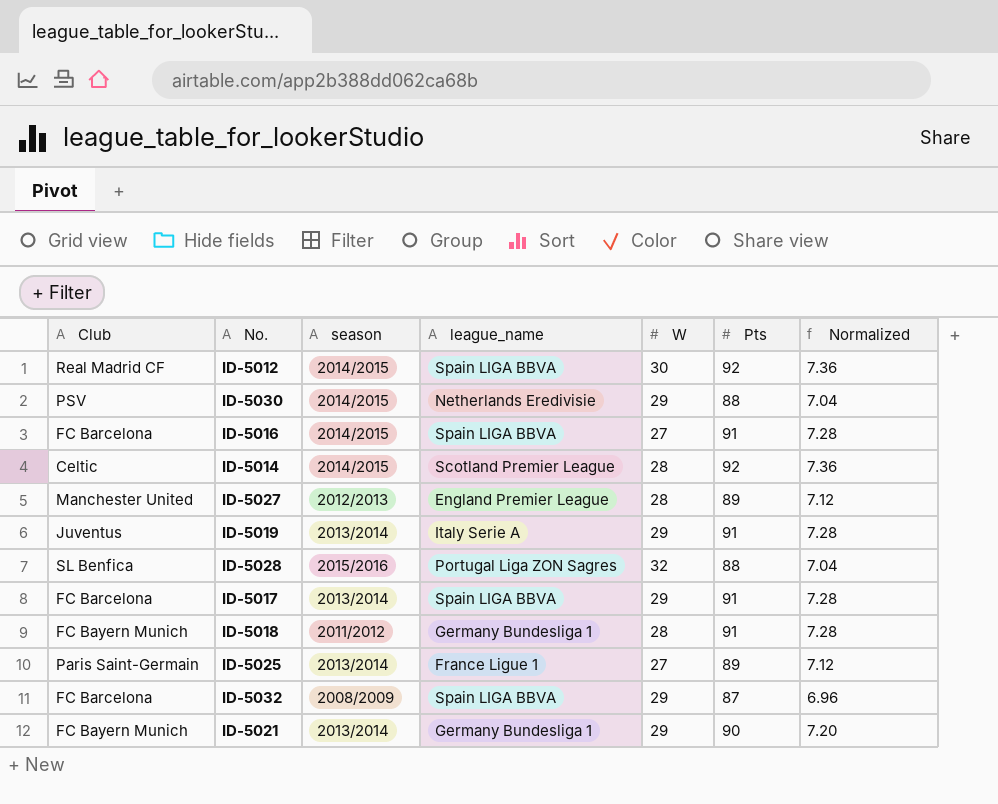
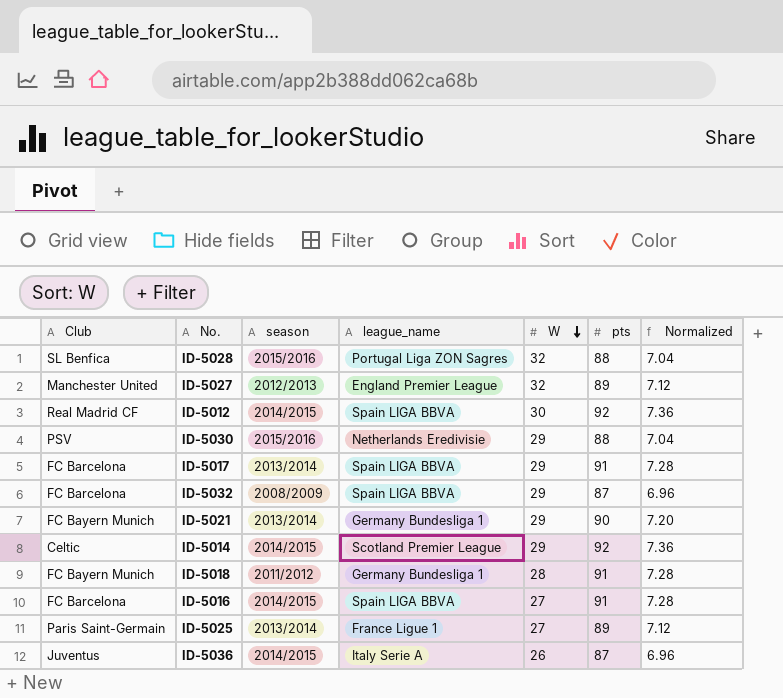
row order: none -> W descending
column name: Pts -> pts
row ID-5019: Juventus | 2013/2014 | Italy Serie A | 29 | 91 | 7.28 -> none
ID-5027 | W: 28 -> 32
ID-5030 | season: 2014/2015 -> 2015/2016
ID-5014 | W: 28 -> 29
row ID-5036: none -> Juventus | 2014/2015 | Italy Serie A | 26 | 87 | 6.96

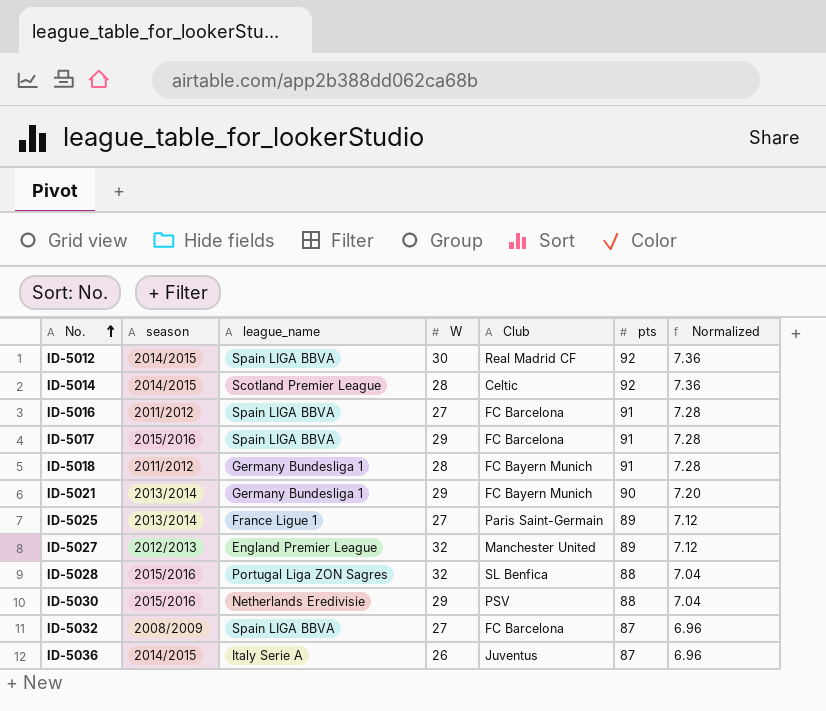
row order: W descending -> No. ascending
column Club | position: 1 -> 5
ID-5014 | W: 29 -> 28
ID-5016 | season: 2014/2015 -> 2011/2012
ID-5017 | season: 2013/2014 -> 2015/2016
ID-5032 | W: 29 -> 27

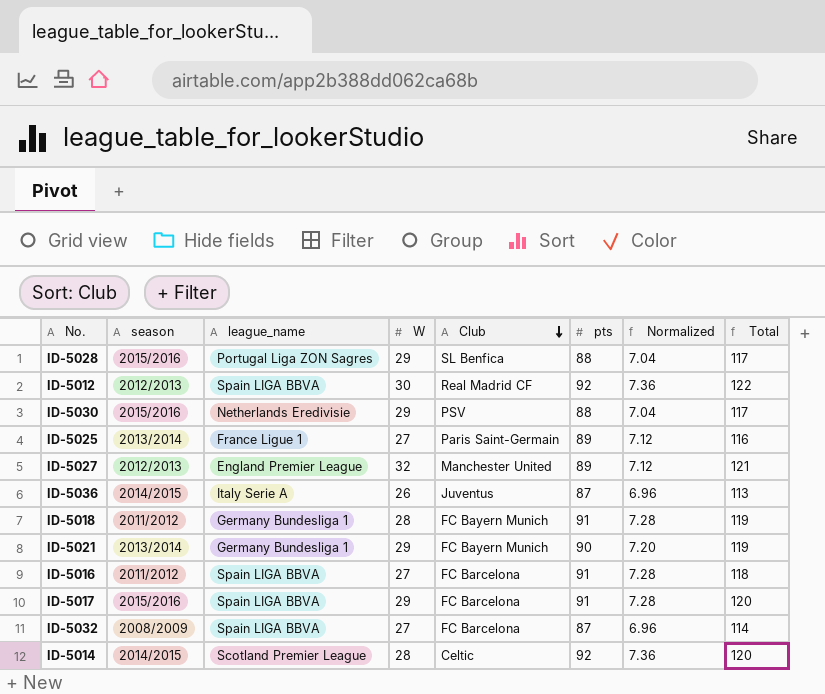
row order: No. ascending -> Club descending
column Total | formula: none -> [W] + [pts]
ID-5028 | W: 32 -> 29
ID-5012 | season: 2014/2015 -> 2012/2013

